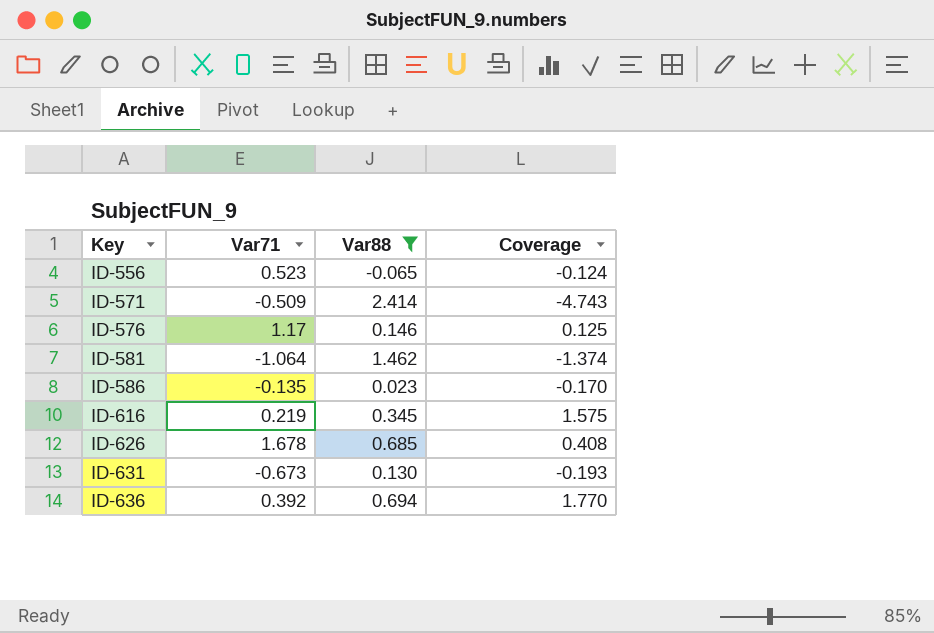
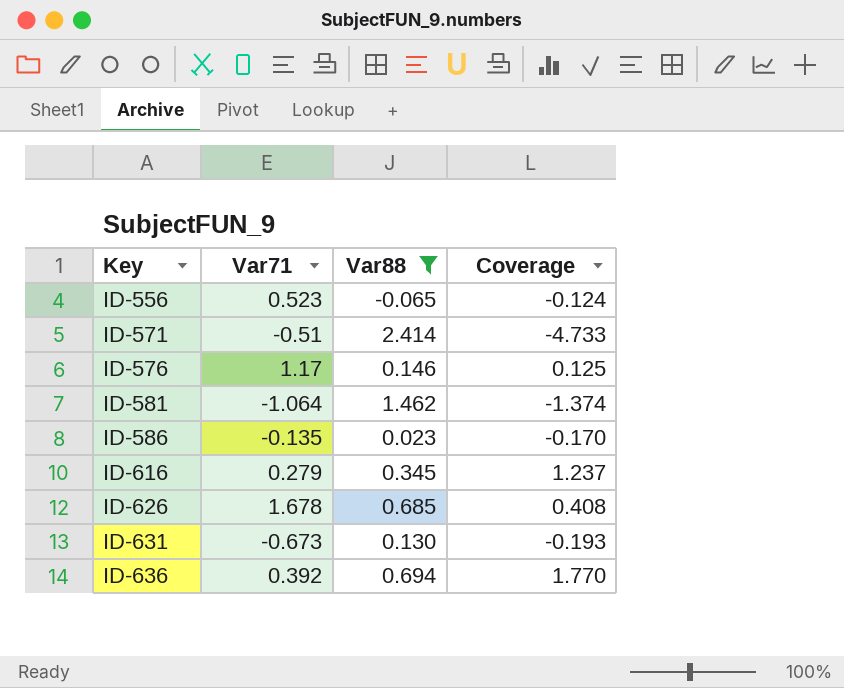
ID-571 | Var71: -0.509 -> -0.51
ID-571 | Coverage: -4.743 -> -4.733
ID-616 | Var71: 0.219 -> 0.279
ID-616 | Coverage: 1.575 -> 1.237

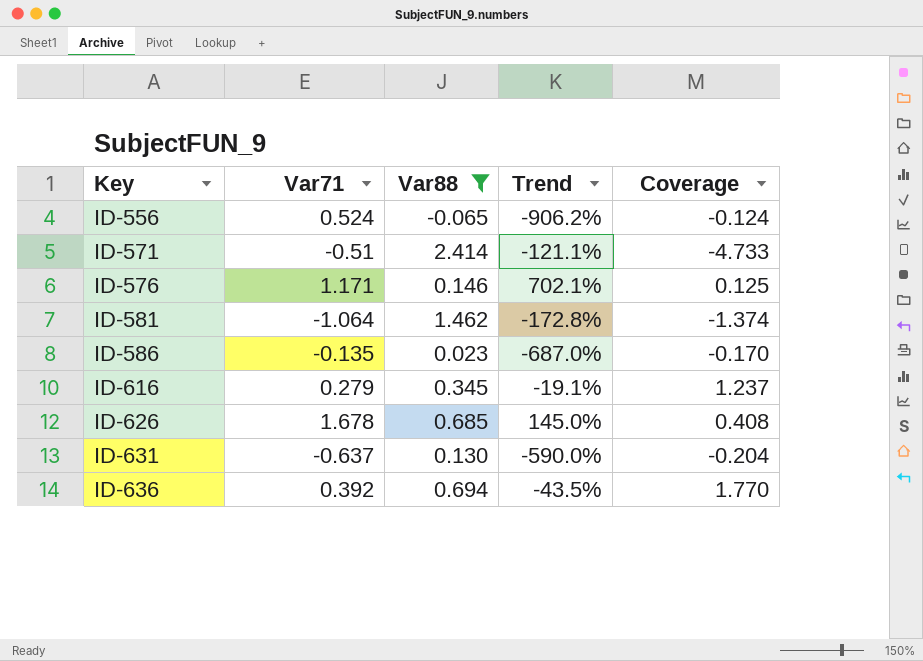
column Trend | formula: none -> ([Var71] - [Var88]) / [Var88]
ID-556 | Var71: 0.523 -> 0.524
ID-576 | Var71: 1.17 -> 1.171
ID-631 | Var71: -0.673 -> -0.637
ID-631 | Coverage: -0.193 -> -0.204

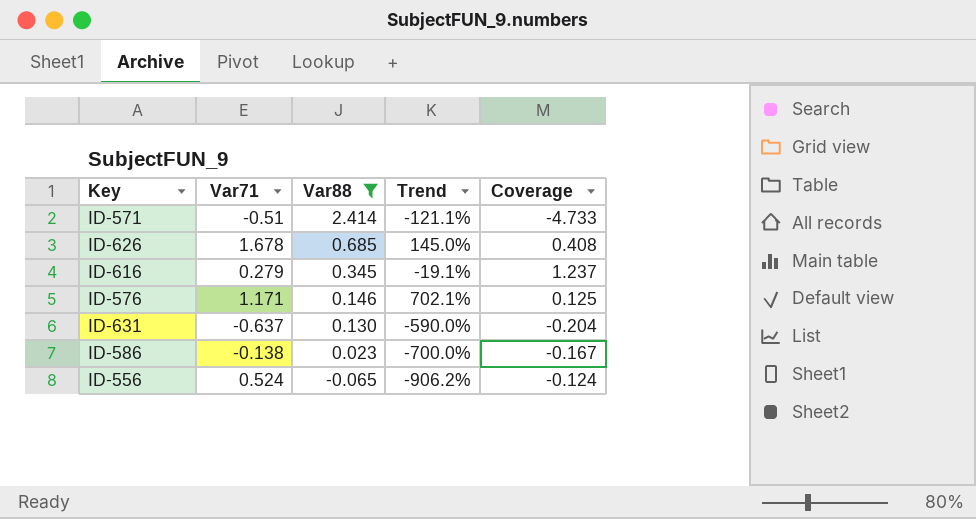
row order: Key ascending -> Var88 descending
row ID-581: -1.064 | 1.462 | -172.8% | -1.374 -> none
row ID-636: 0.392 | 0.694 | -43.5% | 1.770 -> none
ID-586 | Var71: -0.135 -> -0.138
ID-586 | Trend: -687.0% -> -700.0%
ID-586 | Coverage: -0.170 -> -0.167

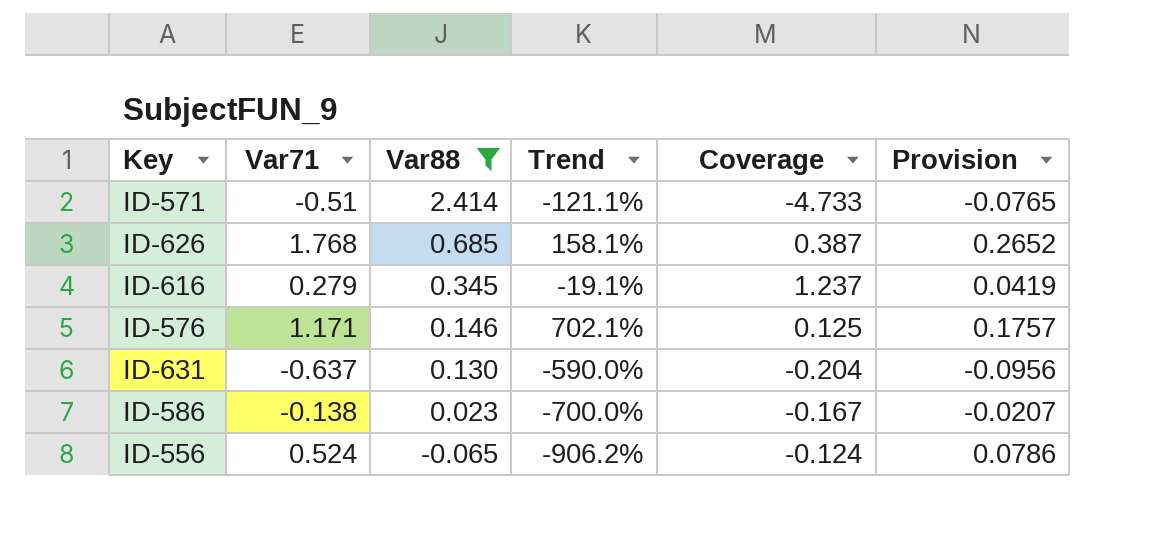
column Provision | formula: none -> [Var71] * 0.15
ID-626 | Var71: 1.678 -> 1.768
ID-626 | Trend: 145.0% -> 158.1%
ID-626 | Coverage: 0.408 -> 0.387

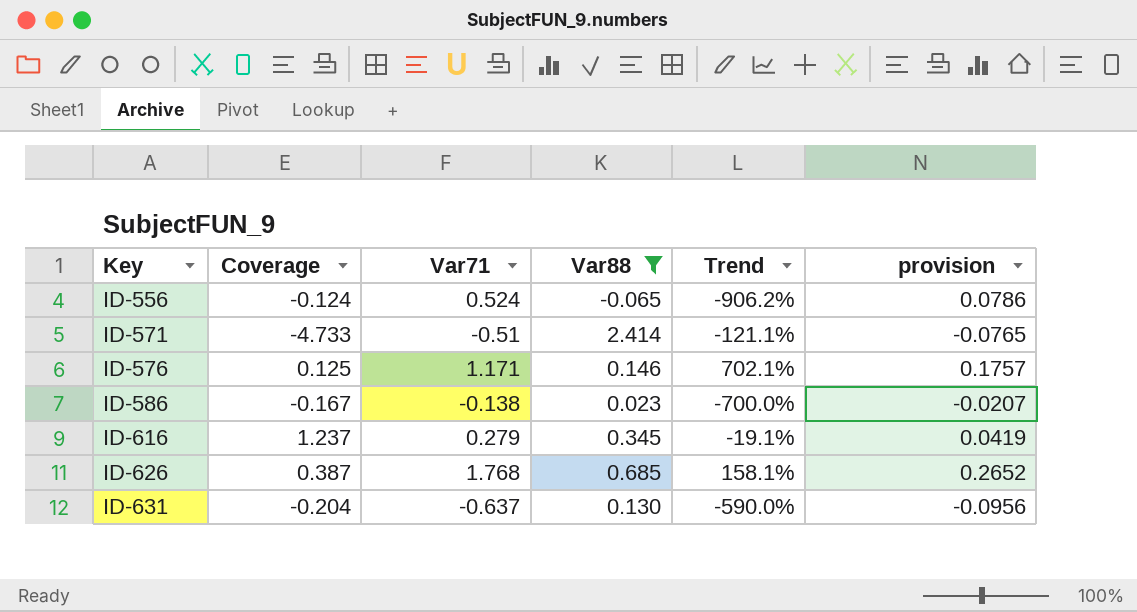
row order: Var88 descending -> Key ascending
column Coverage | position: 5 -> 2
column name: Provision -> provision

